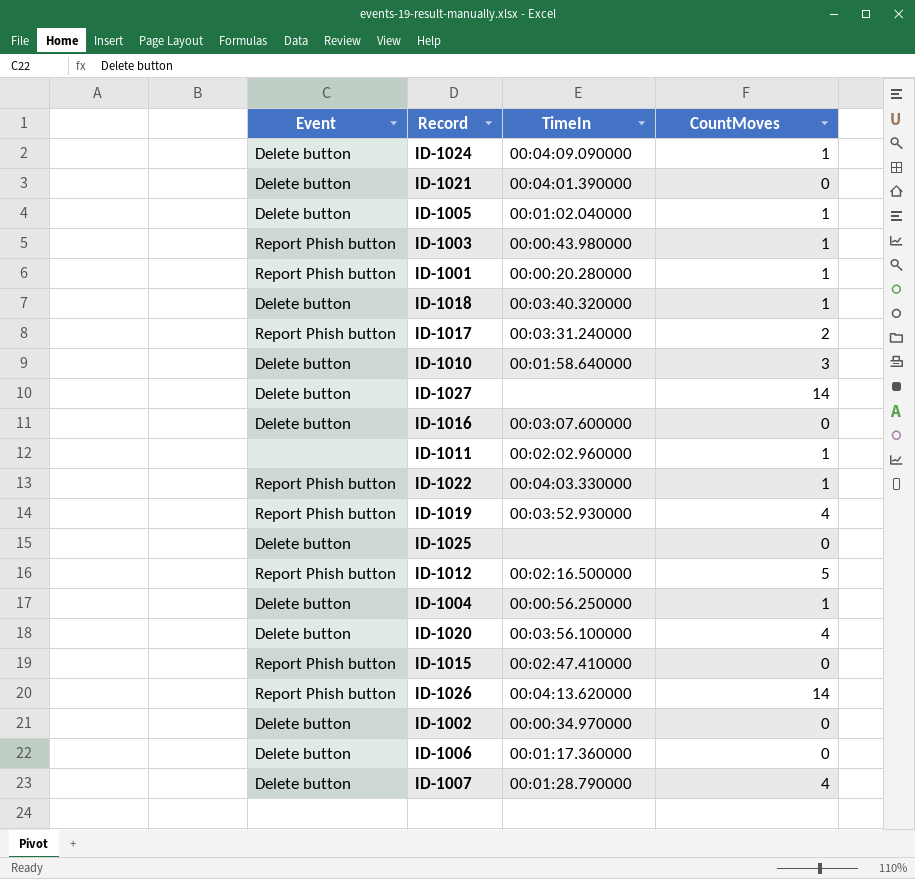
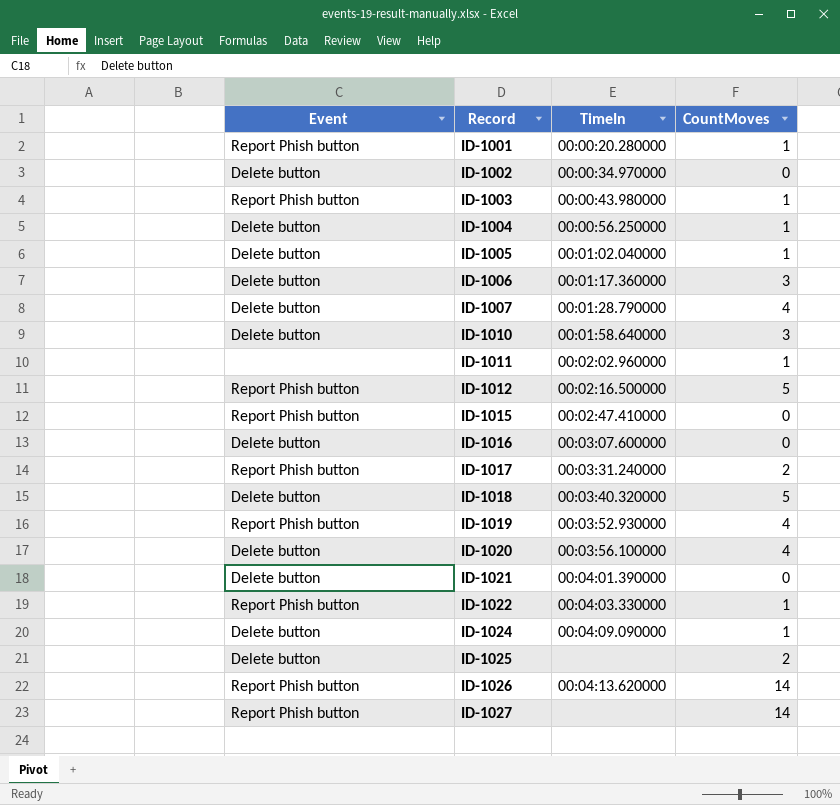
row order: none -> Record ascending
ID-1006 | CountMoves: 0 -> 3
ID-1018 | CountMoves: 1 -> 5
ID-1025 | CountMoves: 0 -> 2
ID-1027 | Event: Delete button -> Report Phish button

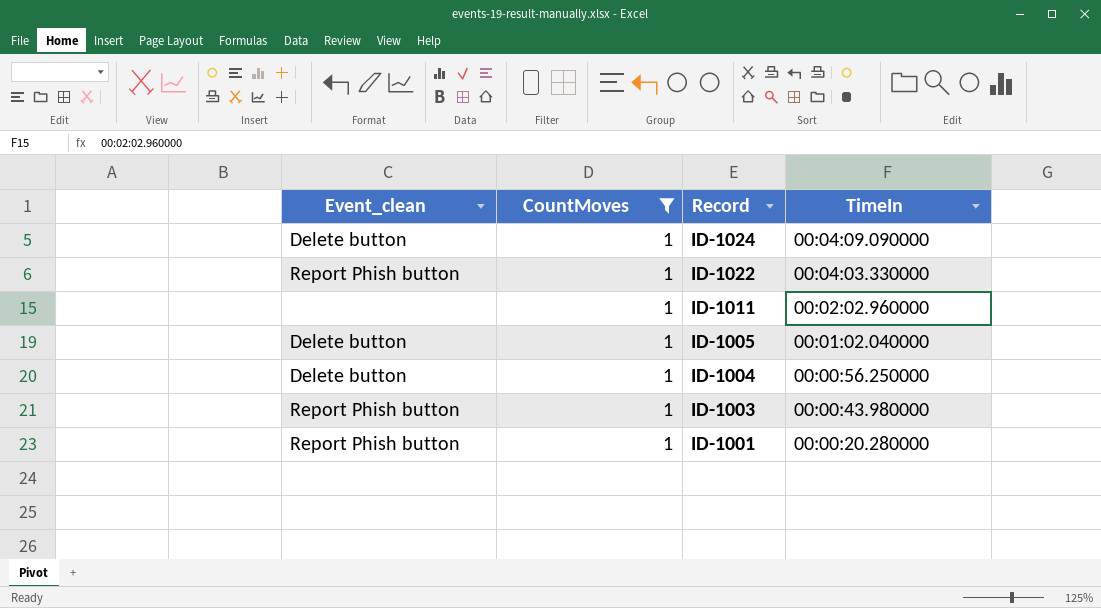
filter: none -> CountMoves = 1
row order: Record ascending -> Record descending
column name: Event -> Event_clean
column CountMoves | position: 4 -> 2

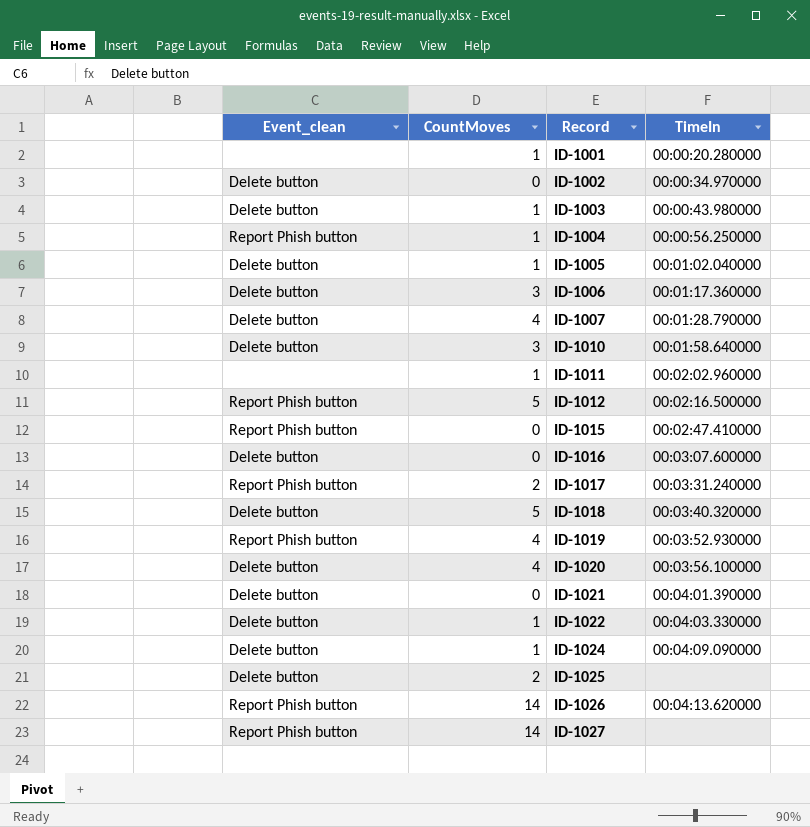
filter: CountMoves = 1 -> none
row order: Record descending -> Record ascending
ID-1001 | Event_clean: Report Phish button -> none
ID-1003 | Event_clean: Report Phish button -> Delete button
ID-1004 | Event_clean: Delete button -> Report Phish button
ID-1022 | Event_clean: Report Phish button -> Delete button

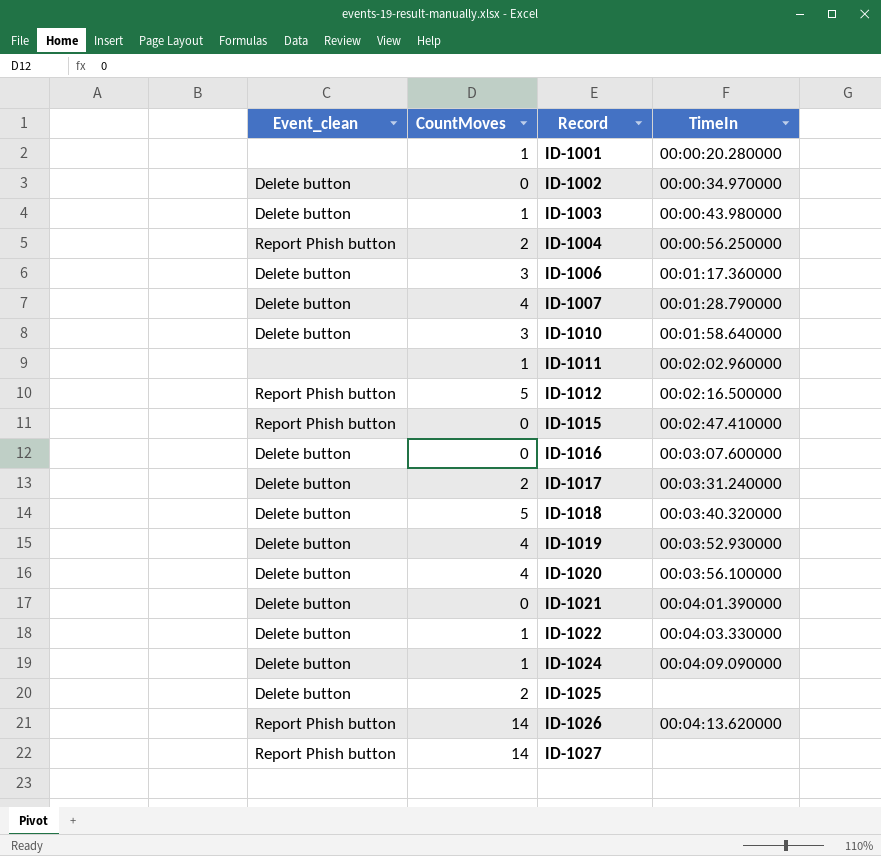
row ID-1005: Delete button | 1 | 00:01:02.040000 -> none
ID-1004 | CountMoves: 1 -> 2
ID-1017 | Event_clean: Report Phish button -> Delete button
ID-1019 | Event_clean: Report Phish button -> Delete button

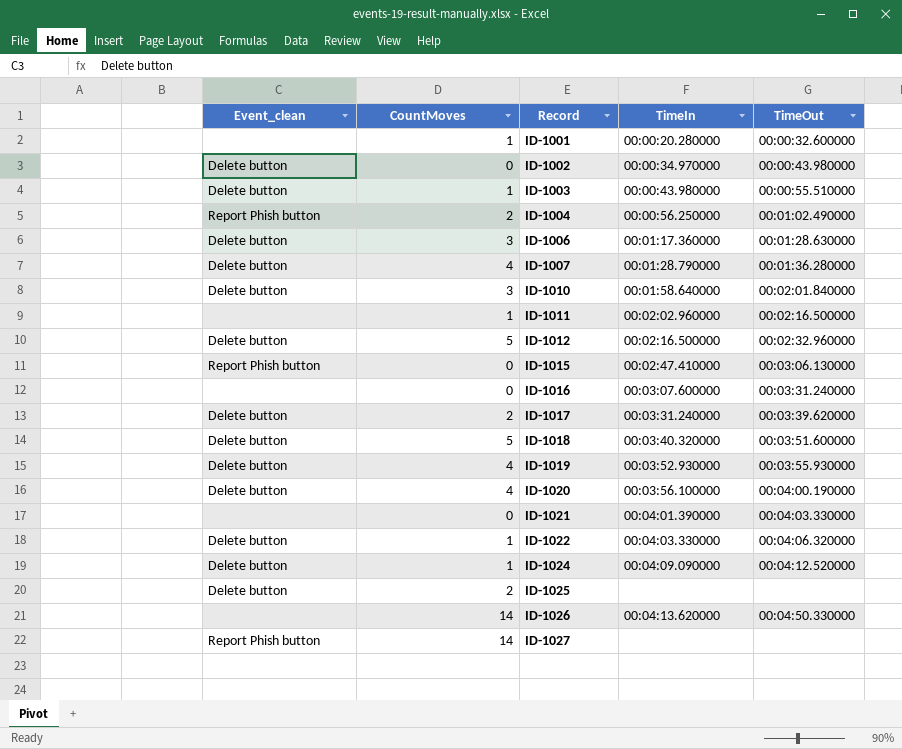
column TimeOut | position: none -> 5
ID-1012 | Event_clean: Report Phish button -> Delete button
ID-1016 | Event_clean: Delete button -> none
ID-1021 | Event_clean: Delete button -> none
ID-1026 | Event_clean: Report Phish button -> none

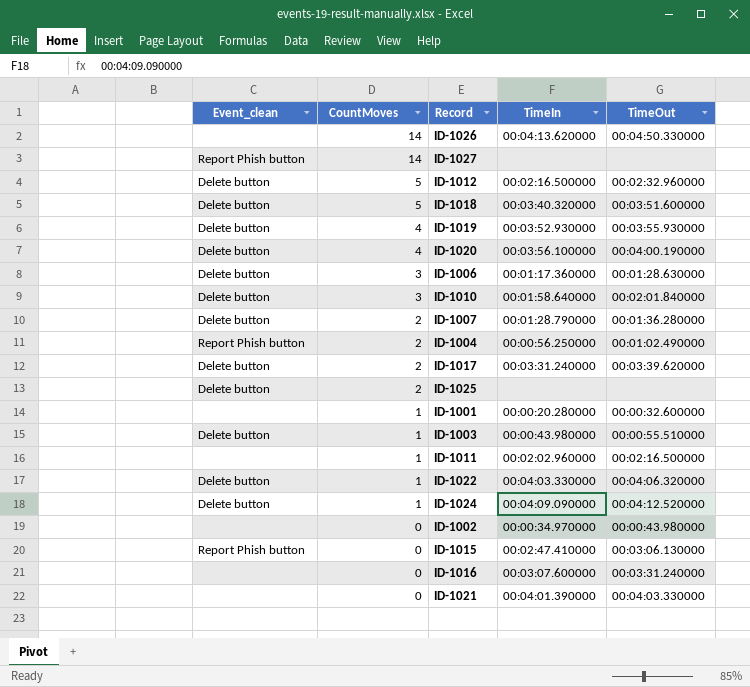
row order: Record ascending -> CountMoves descending
ID-1007 | CountMoves: 4 -> 2
ID-1002 | Event_clean: Delete button -> none

